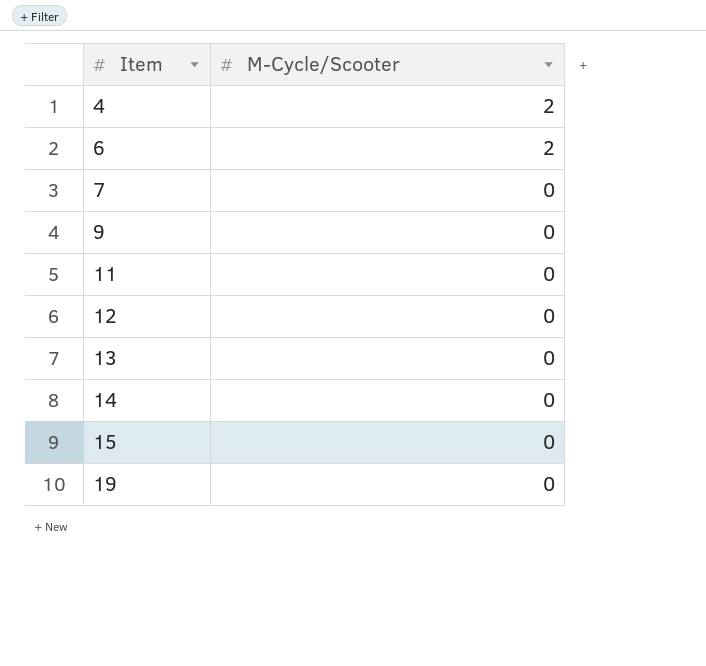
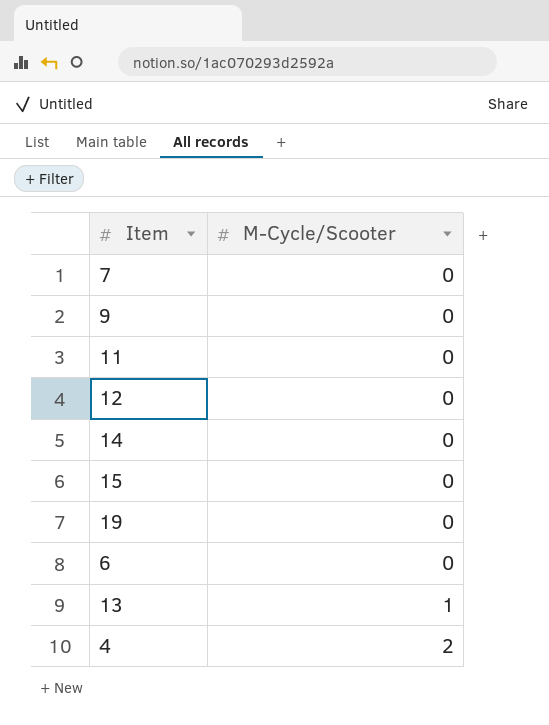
row order: Item ascending -> M-Cycle/Scooter ascending
6 | M-Cycle/Scooter: 2 -> 0
13 | M-Cycle/Scooter: 0 -> 1

